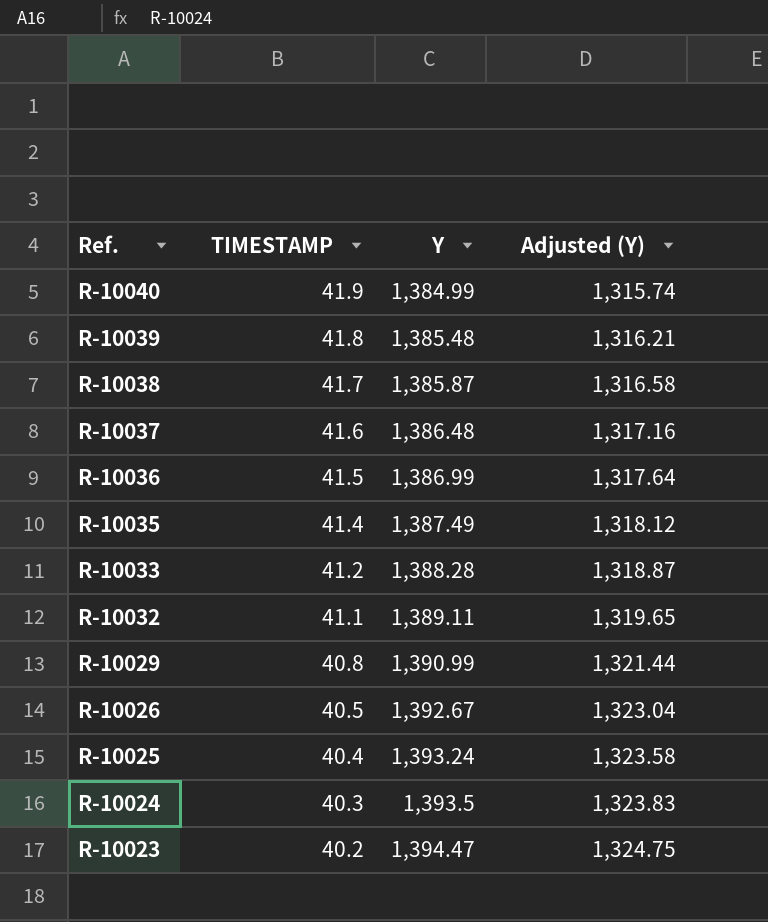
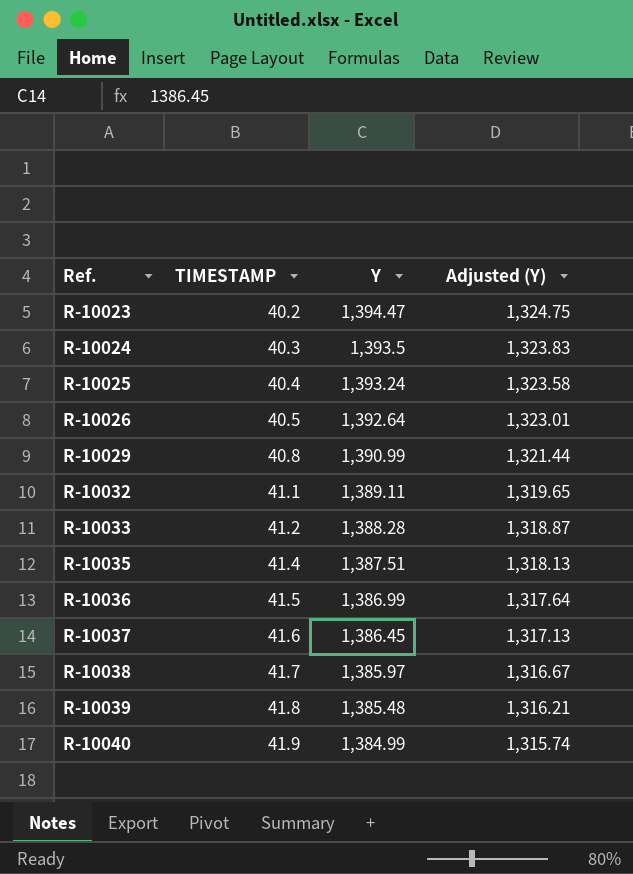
row order: Ref. descending -> Ref. ascending
R-10026 | Y: 1,392.67 -> 1,392.64
R-10026 | Adjusted (Y): 1,323.04 -> 1,323.01
R-10035 | Y: 1,387.49 -> 1,387.51
R-10035 | Adjusted (Y): 1,318.12 -> 1,318.13
R-10037 | Y: 1,386.48 -> 1,386.45
R-10037 | Adjusted (Y): 1,317.16 -> 1,317.13
R-10038 | Y: 1,385.87 -> 1,385.97
R-10038 | Adjusted (Y): 1,316.58 -> 1,316.67

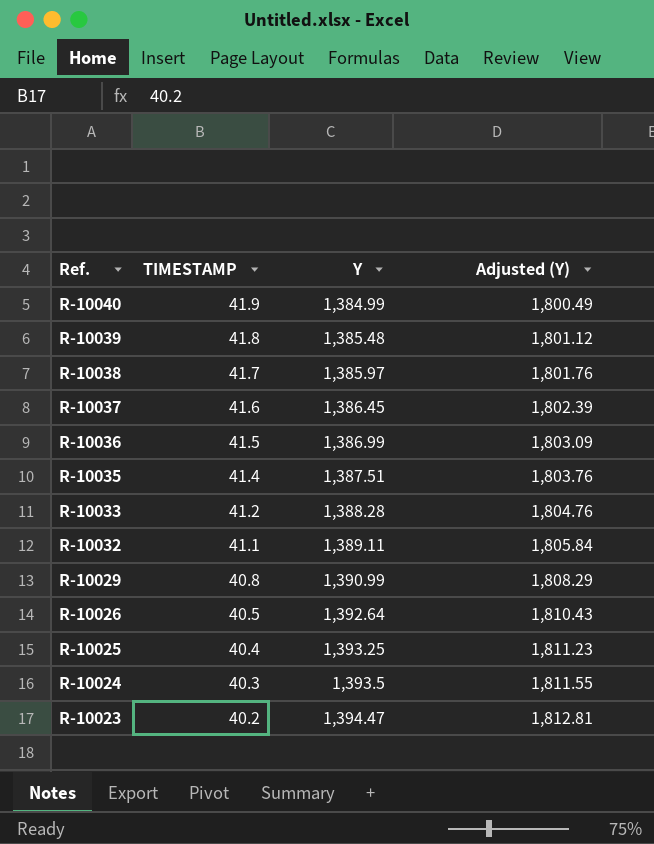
row order: Ref. ascending -> Ref. descending
column Adjusted (Y) | formula: [Y] * 0.95 -> [Y] * 1.3
R-10025 | Y: 1,393.24 -> 1,393.25

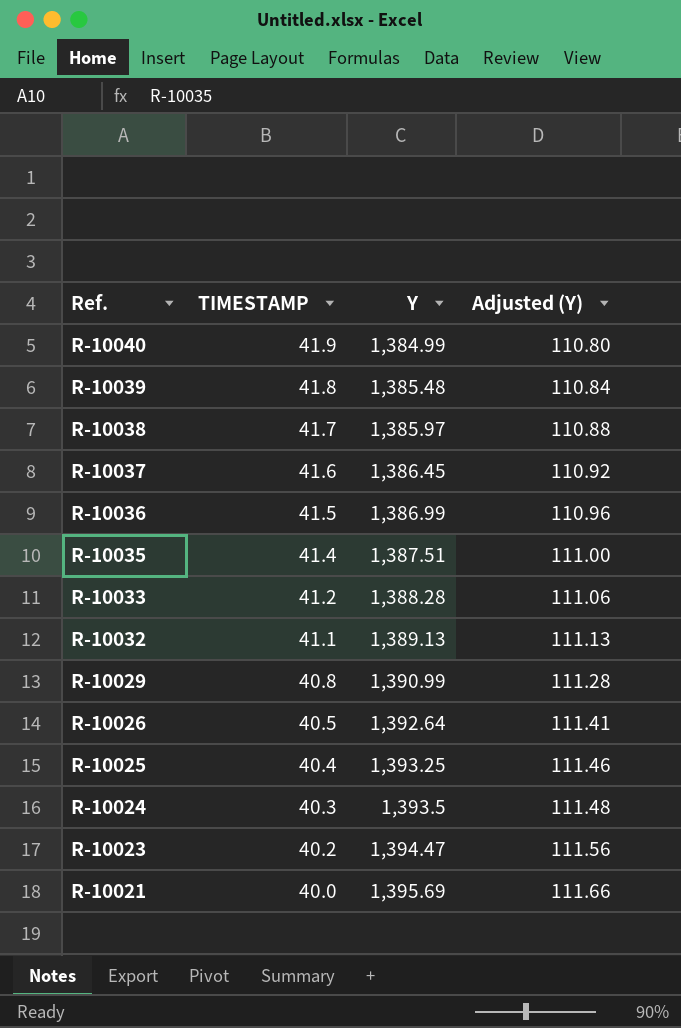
column Adjusted (Y) | formula: [Y] * 1.3 -> [Y] * 0.08
R-10032 | Y: 1,389.11 -> 1,389.13
row R-10021: none -> 40.0 | 1,395.69 | 111.66

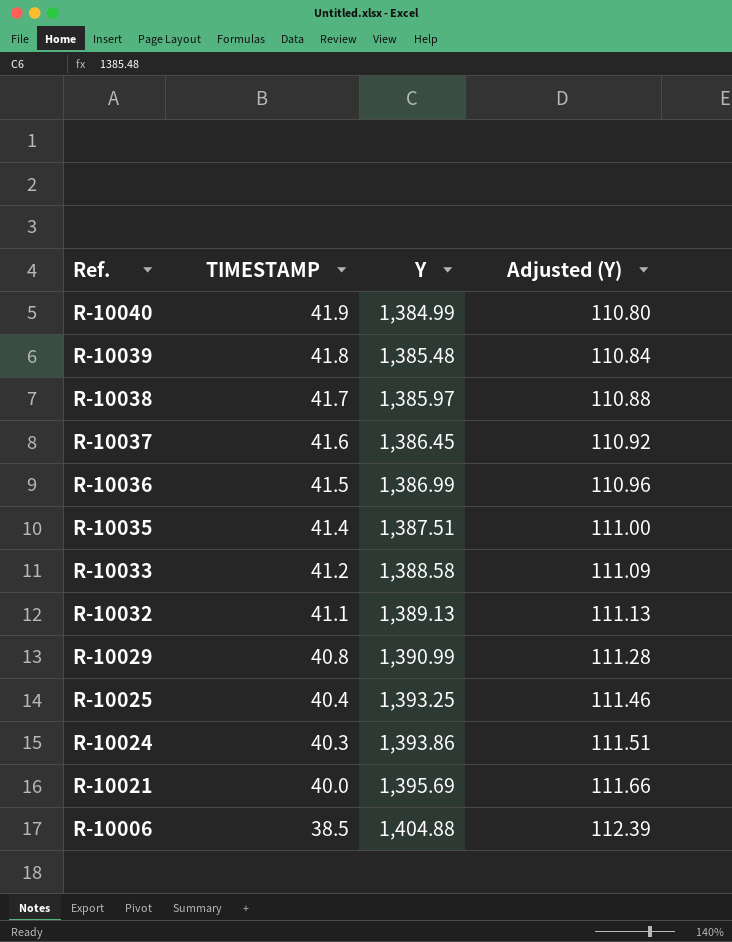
row R-10026: 40.5 | 1,392.64 | 111.41 -> none
row R-10023: 40.2 | 1,394.47 | 111.56 -> none
R-10033 | Y: 1,388.28 -> 1,388.58
R-10033 | Adjusted (Y): 111.06 -> 111.09
R-10024 | Y: 1,393.5 -> 1,393.86
R-10024 | Adjusted (Y): 111.48 -> 111.51
row R-10006: none -> 38.5 | 1,404.88 | 112.39

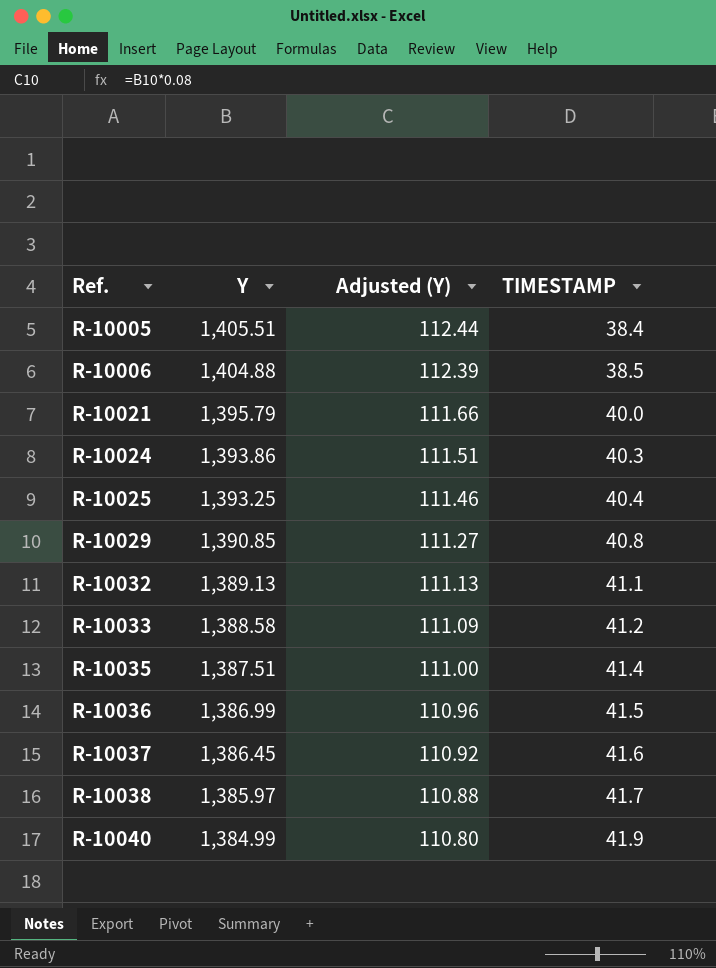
row order: Ref. descending -> Ref. ascending
column TIMESTAMP | position: 2 -> 4
row R-10039: 41.8 | 1,385.48 | 110.84 -> none
row R-10005: none -> 1,405.51 | 112.44 | 38.4
R-10021 | Y: 1,395.69 -> 1,395.79
R-10029 | Y: 1,390.99 -> 1,390.85
R-10029 | Adjusted (Y): 111.28 -> 111.27

